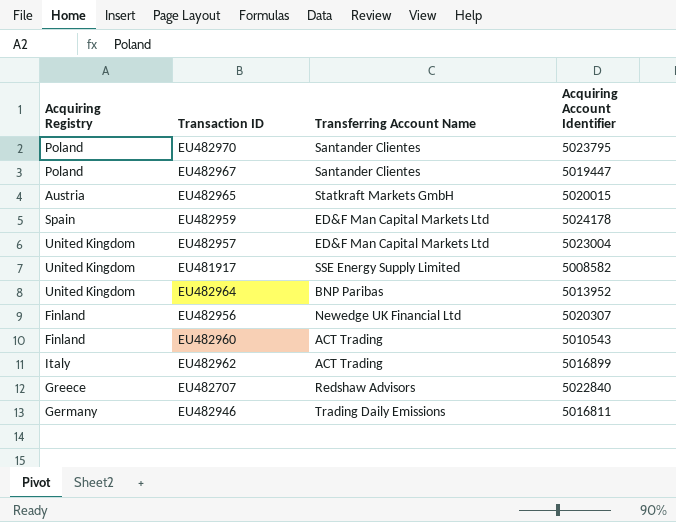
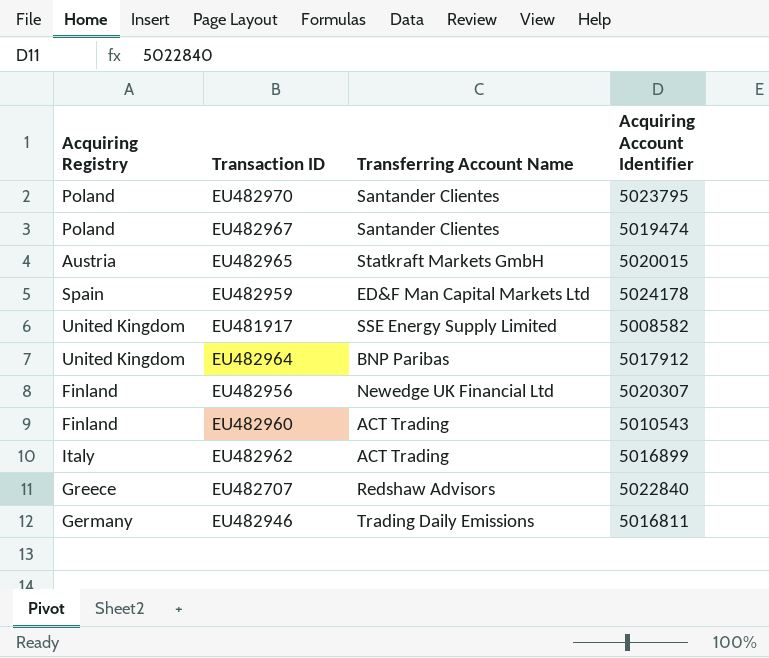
row EU482957: United Kingdom | ED&F Man Capital Markets Ltd | 5023004 -> none
EU482967 | Acquiring Account Identifier: 5019447 -> 5019474
EU482964 | Acquiring Account Identifier: 5013952 -> 5017912

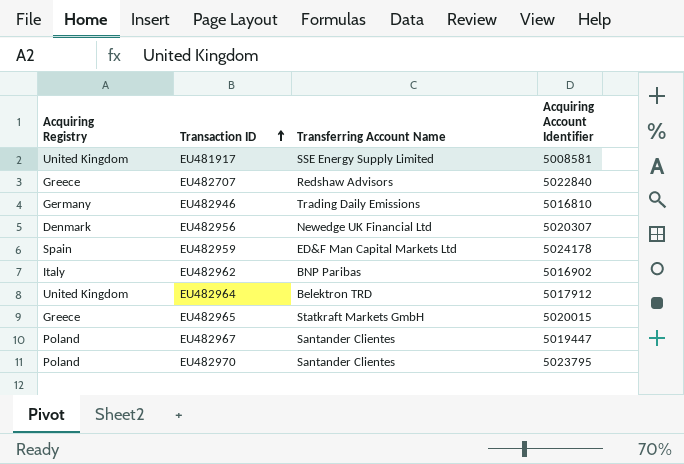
row order: none -> Transaction ID ascending
row EU482960: Finland | ACT Trading | 5010543 -> none
EU481917 | Acquiring Account Identifier: 5008582 -> 5008581
EU482946 | Acquiring Account Identifier: 5016811 -> 5016810
EU482956 | Acquiring Registry: Finland -> Denmark
EU482962 | Transferring Account Name: ACT Trading -> BNP Paribas
EU482962 | Acquiring Account Identifier: 5016899 -> 5016902
EU482964 | Transferring Account Name: BNP Paribas -> Belektron TRD
EU482965 | Acquiring Registry: Austria -> Greece
EU482967 | Acquiring Account Identifier: 5019474 -> 5019447

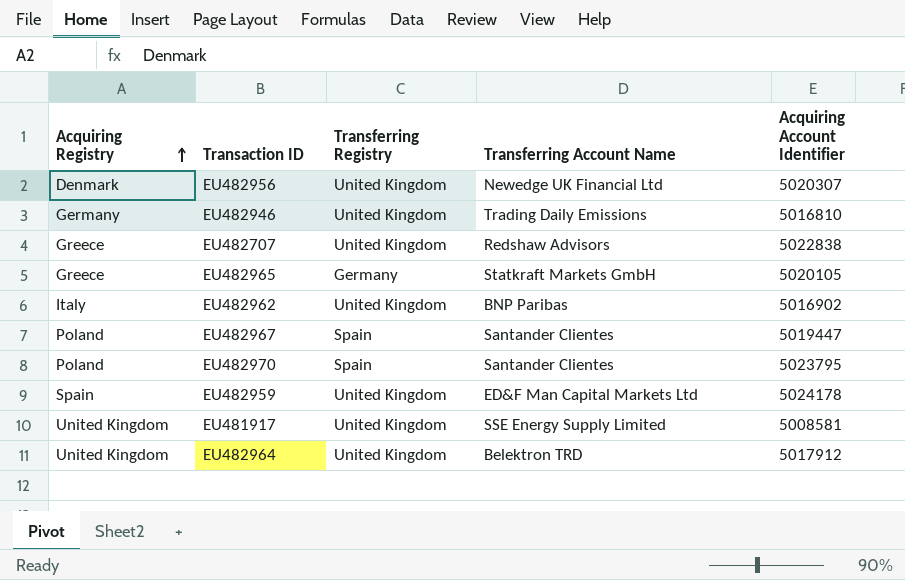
row order: Transaction ID ascending -> Acquiring Registry ascending
column Transferring Registry | position: none -> 3
EU482707 | Acquiring Account Identifier: 5022840 -> 5022838
EU482965 | Acquiring Account Identifier: 5020015 -> 5020105

